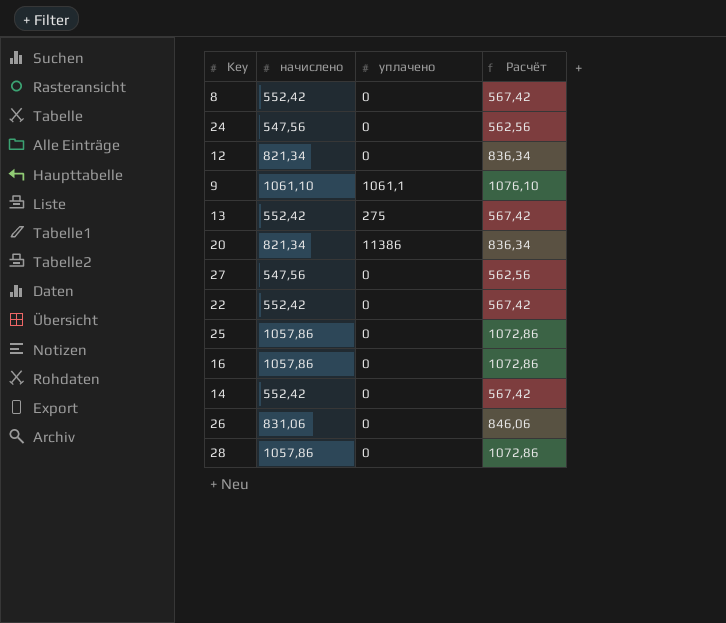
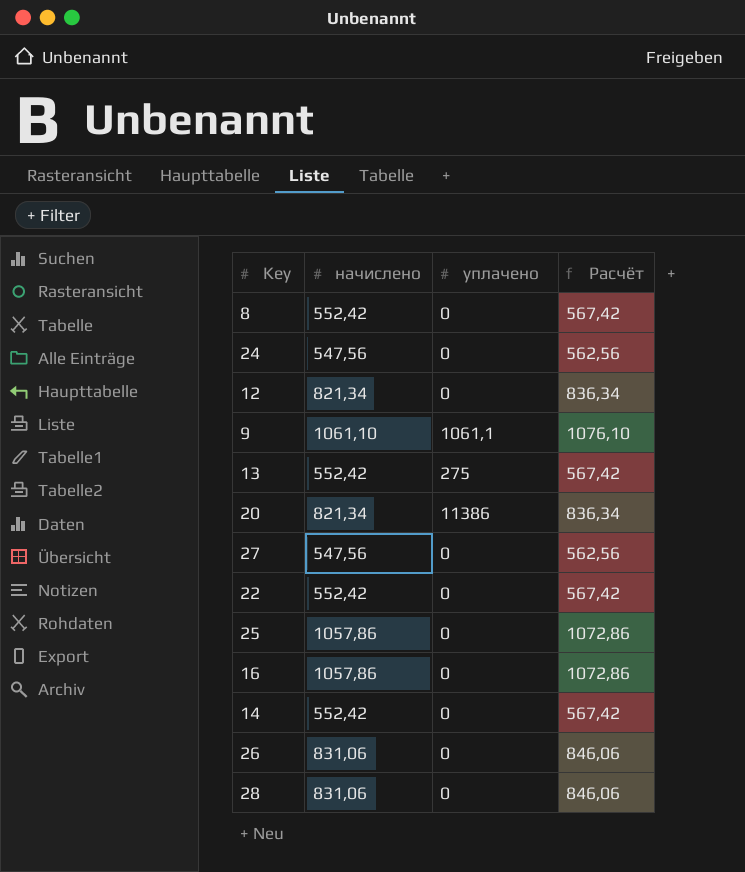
28 | начислено: 1057,86 -> 831,06
28 | Расчёт: 1072,86 -> 846,06

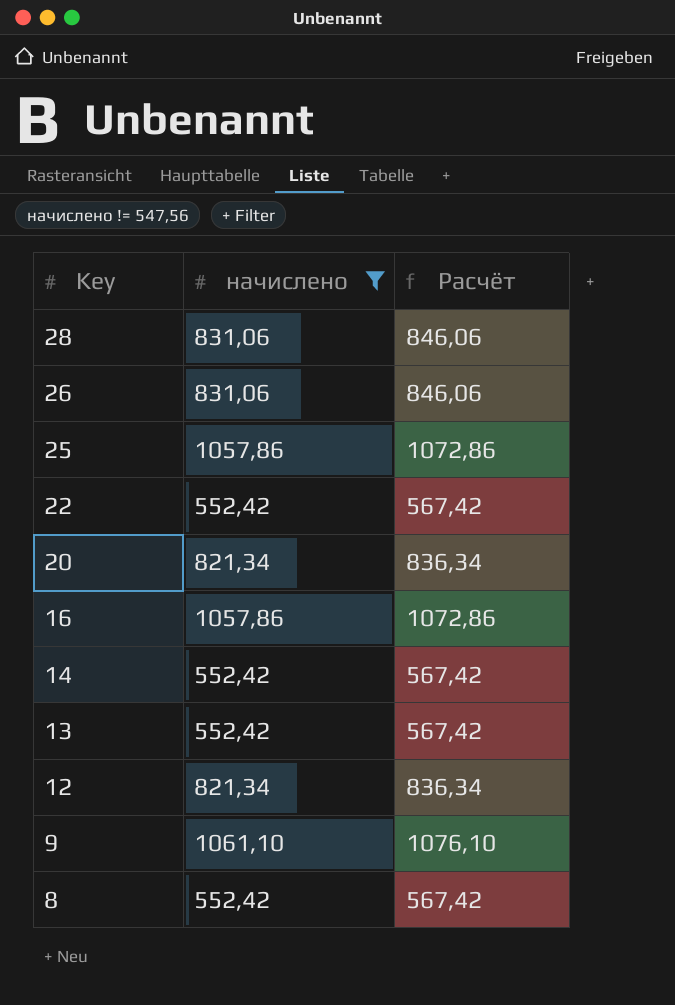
filter: none -> начислено != 547,56
row order: none -> Key descending
column уплачено | position: 3 -> none

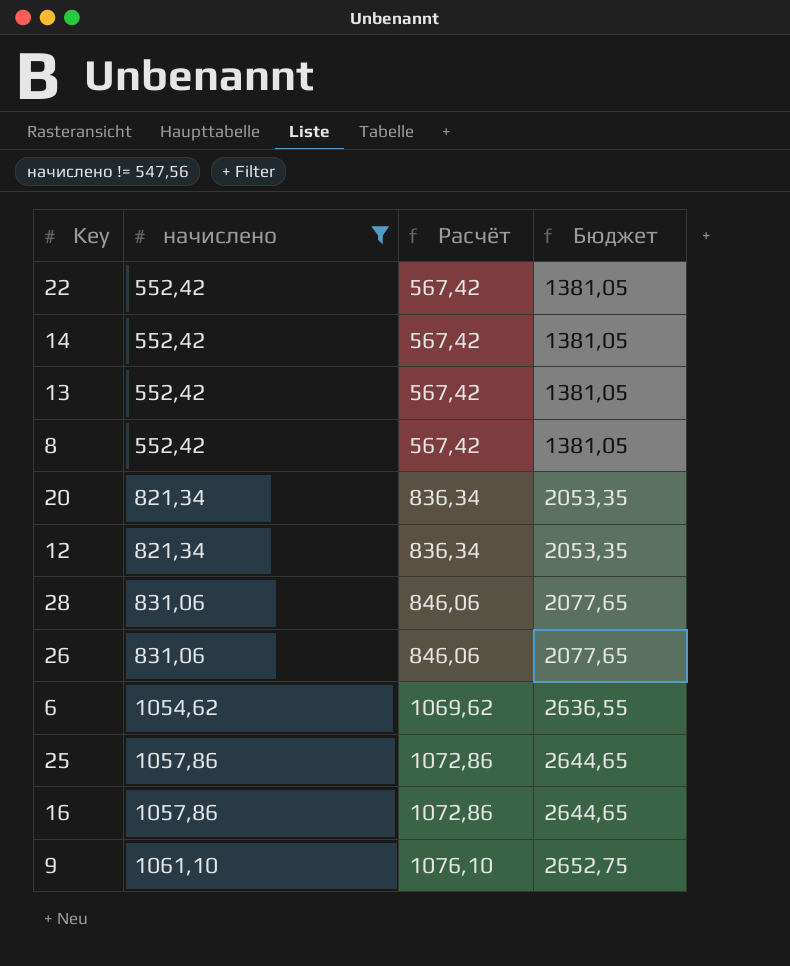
row order: Key descending -> начислено ascending
column Бюджет | formula: none -> [начислено] * 2,5
row 6: none -> 1054,62 | 1069,62 | 2636,55

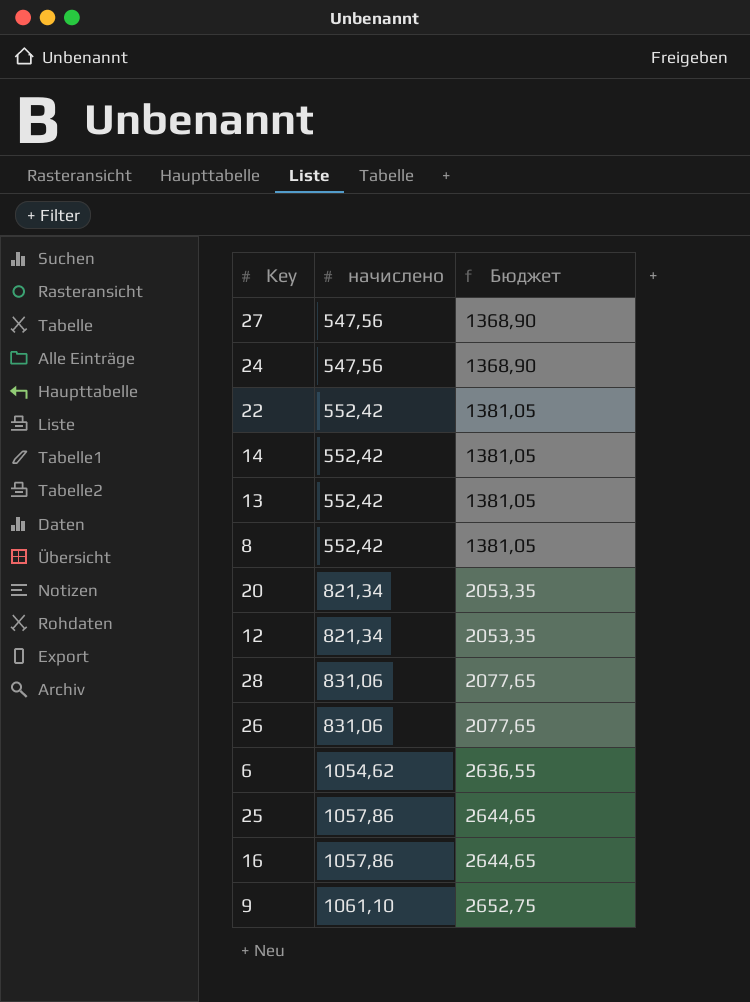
filter: начислено != 547,56 -> none
column Расчёт | formula: [начислено] + 15 -> none

